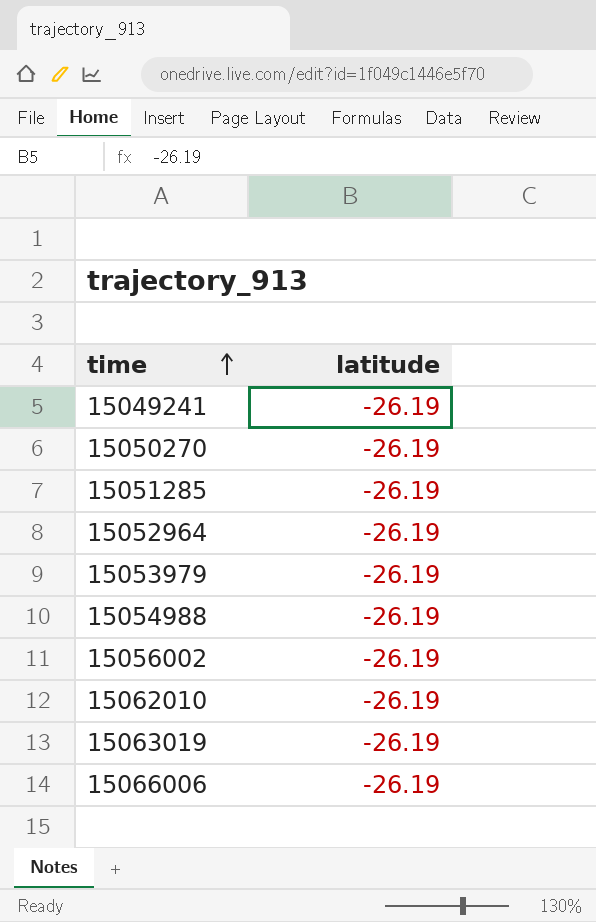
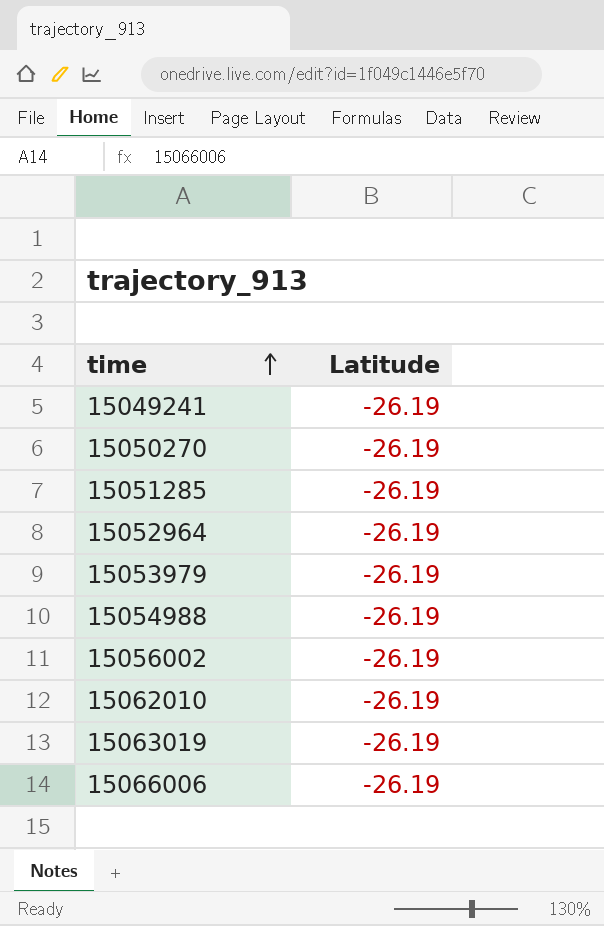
column name: latitude -> Latitude

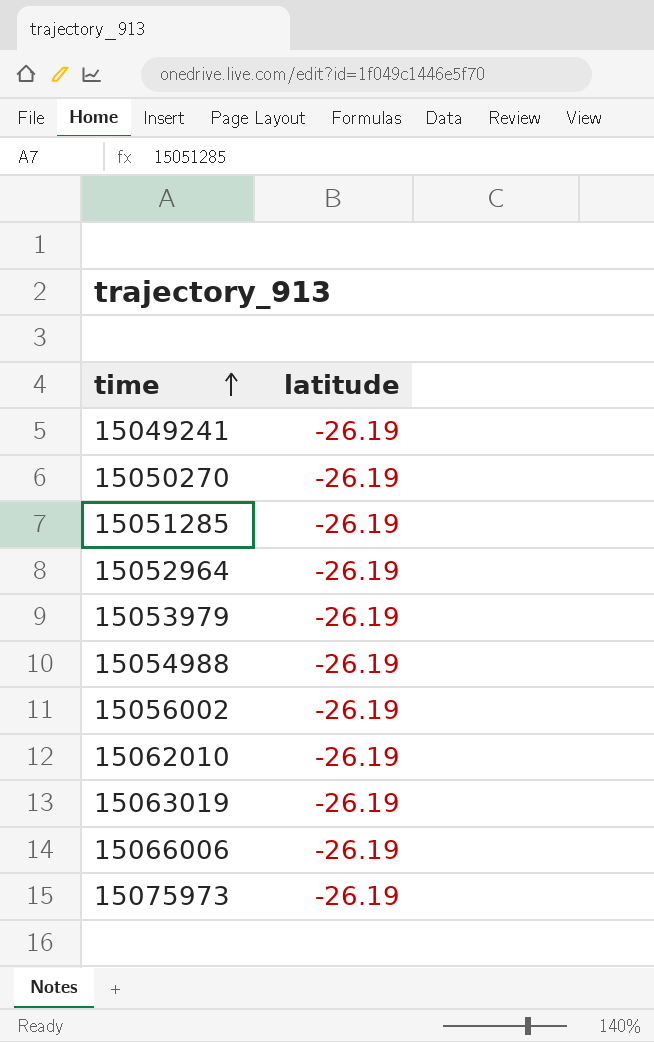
column name: Latitude -> latitude
row 15075973: none -> -26.19

